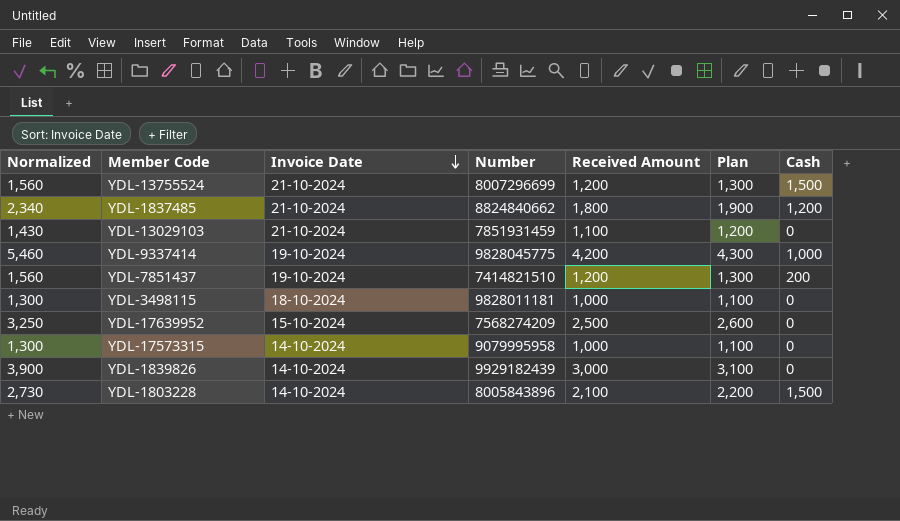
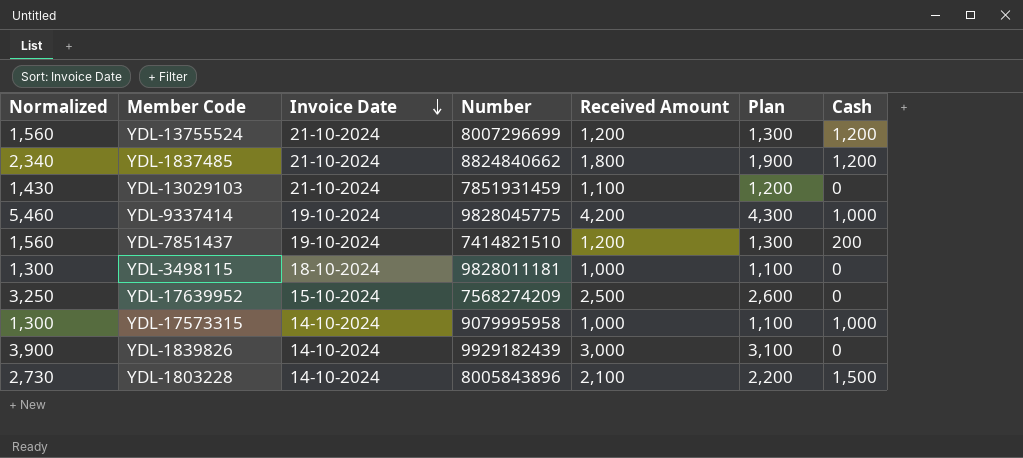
YDL-13755524 | Cash: 1,500 -> 1,200
YDL-17573315 | Cash: 0 -> 1,000

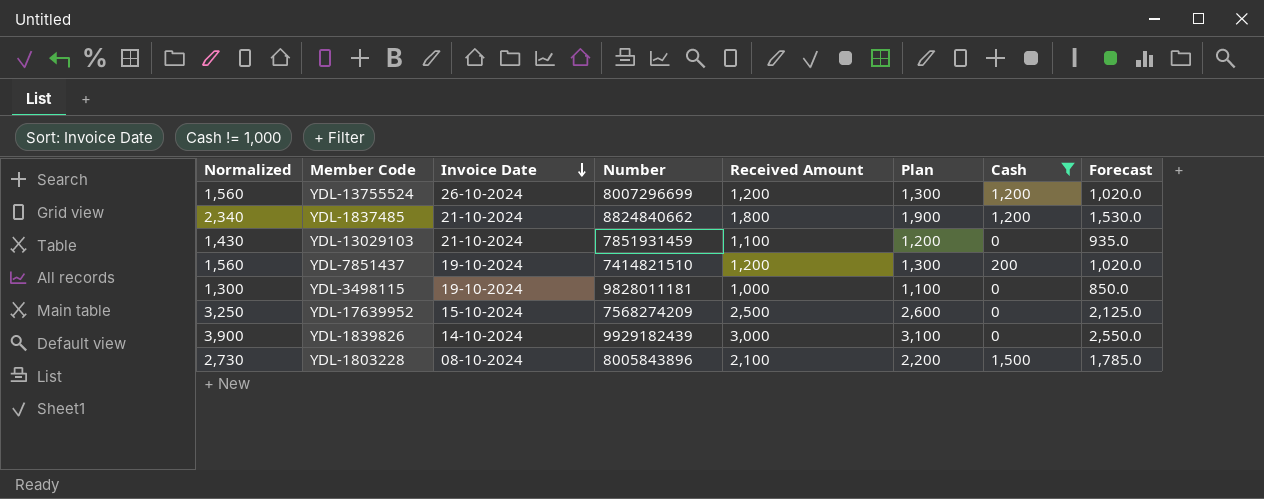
filter: none -> Cash != 1,000
column Forecast | formula: none -> [Received Amount] * 0.85
YDL-13755524 | Invoice Date: 21-10-2024 -> 26-10-2024
YDL-3498115 | Invoice Date: 18-10-2024 -> 19-10-2024
YDL-1803228 | Invoice Date: 14-10-2024 -> 08-10-2024

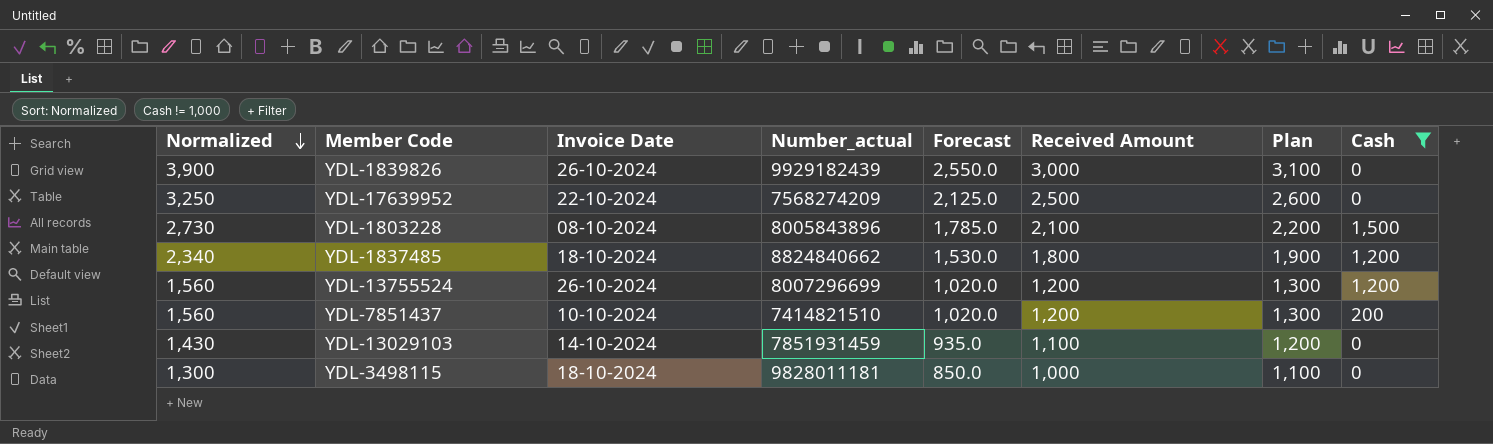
row order: Invoice Date descending -> Normalized descending
column name: Number -> Number_actual
column Forecast | position: 8 -> 5
YDL-1839826 | Invoice Date: 14-10-2024 -> 26-10-2024
YDL-17639952 | Invoice Date: 15-10-2024 -> 22-10-2024
YDL-1837485 | Invoice Date: 21-10-2024 -> 18-10-2024
YDL-7851437 | Invoice Date: 19-10-2024 -> 10-10-2024
YDL-13029103 | Invoice Date: 21-10-2024 -> 14-10-2024
YDL-3498115 | Invoice Date: 19-10-2024 -> 18-10-2024

